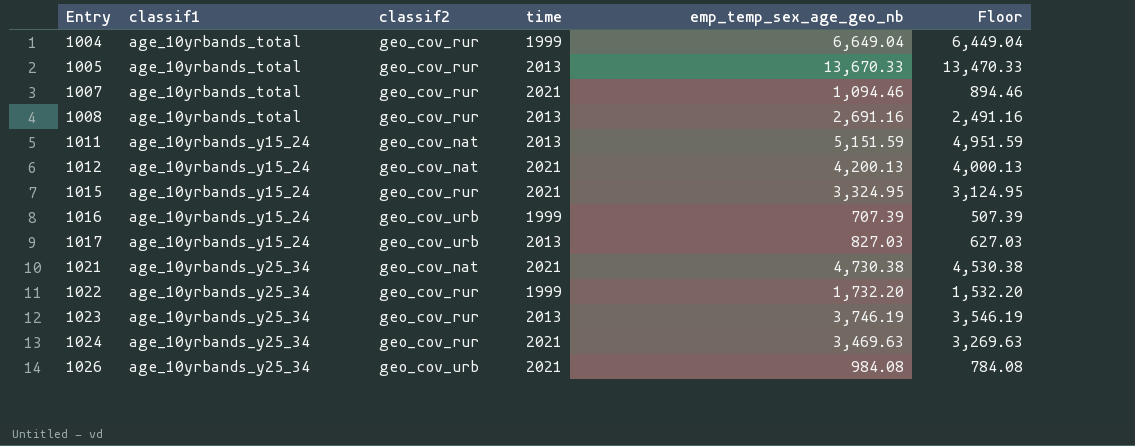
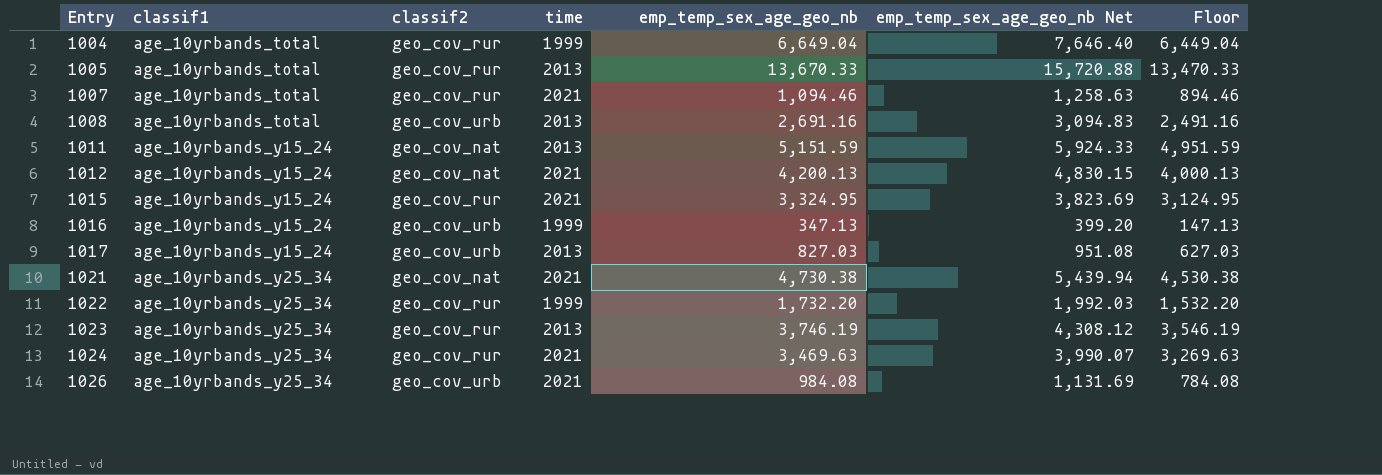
column emp_temp_sex_age_geo_nb Net | formula: none -> [emp_temp_sex_age_geo_nb] * 1.15
1008 | classif2: geo_cov_rur -> geo_cov_urb
1016 | emp_temp_sex_age_geo_nb: 707.39 -> 347.13
1016 | Floor: 507.39 -> 147.13

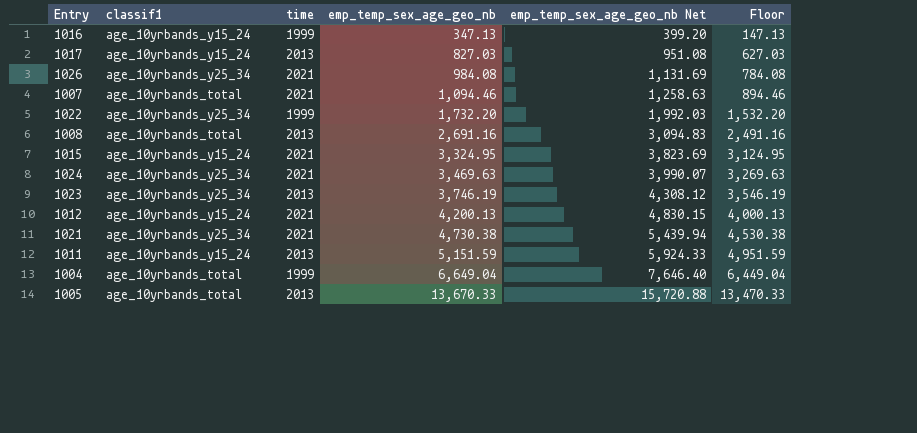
row order: Entry ascending -> emp_temp_sex_age_geo_nb ascending
column classif2 | position: 3 -> none

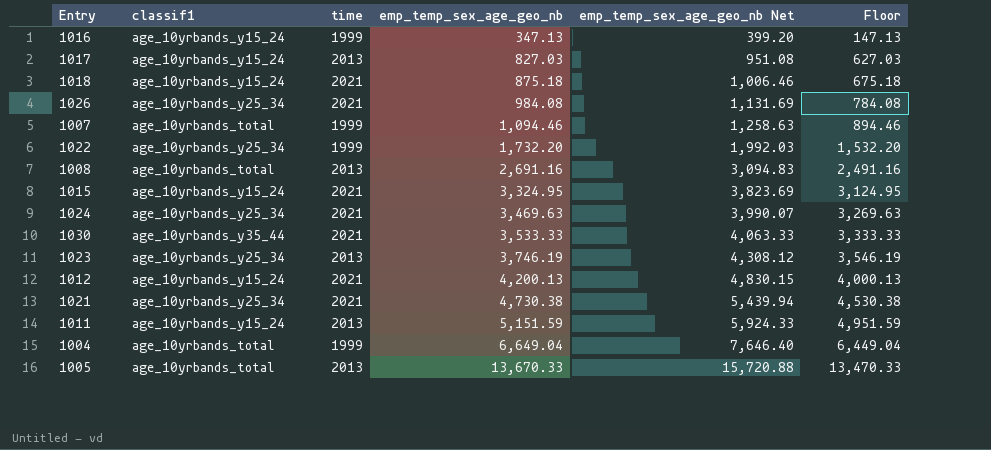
row 1018: none -> age_10yrbands_y15_24 | 2021 | 875.18 | 1,006.46 | 675.18
1007 | time: 2021 -> 1999
row 1030: none -> age_10yrbands_y35_44 | 2021 | 3,533.33 | 4,063.33 | 3,333.33

